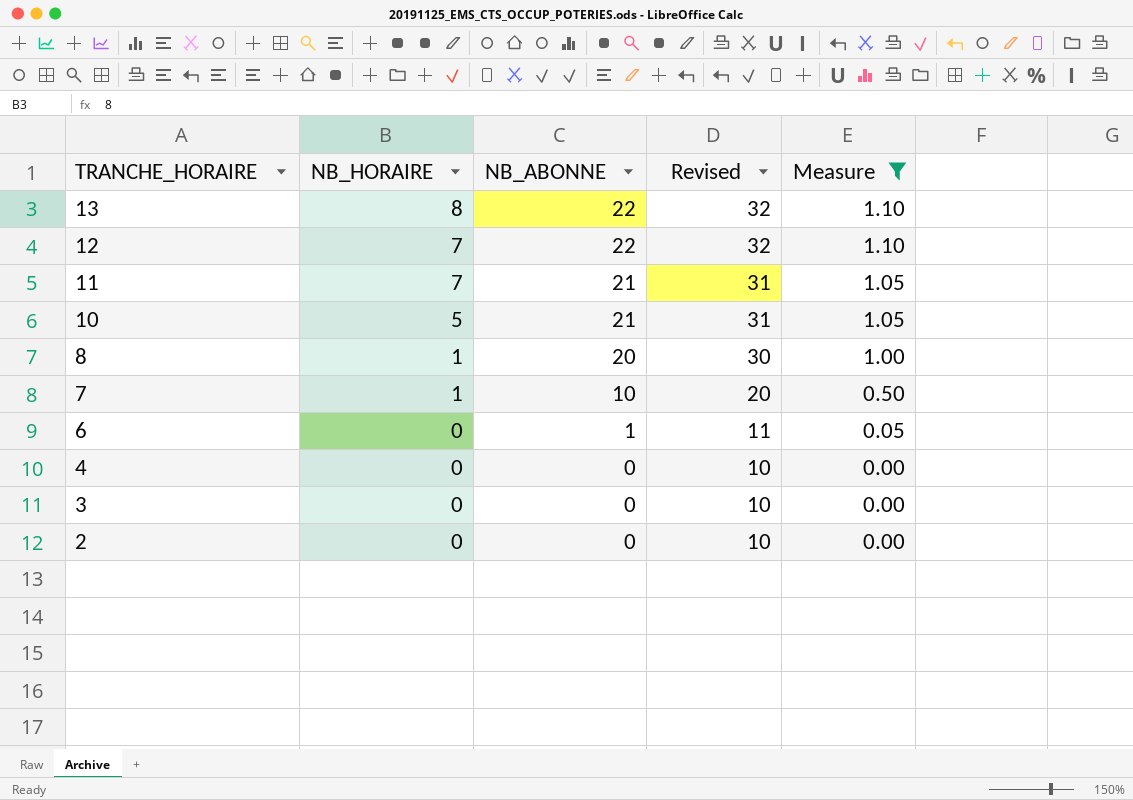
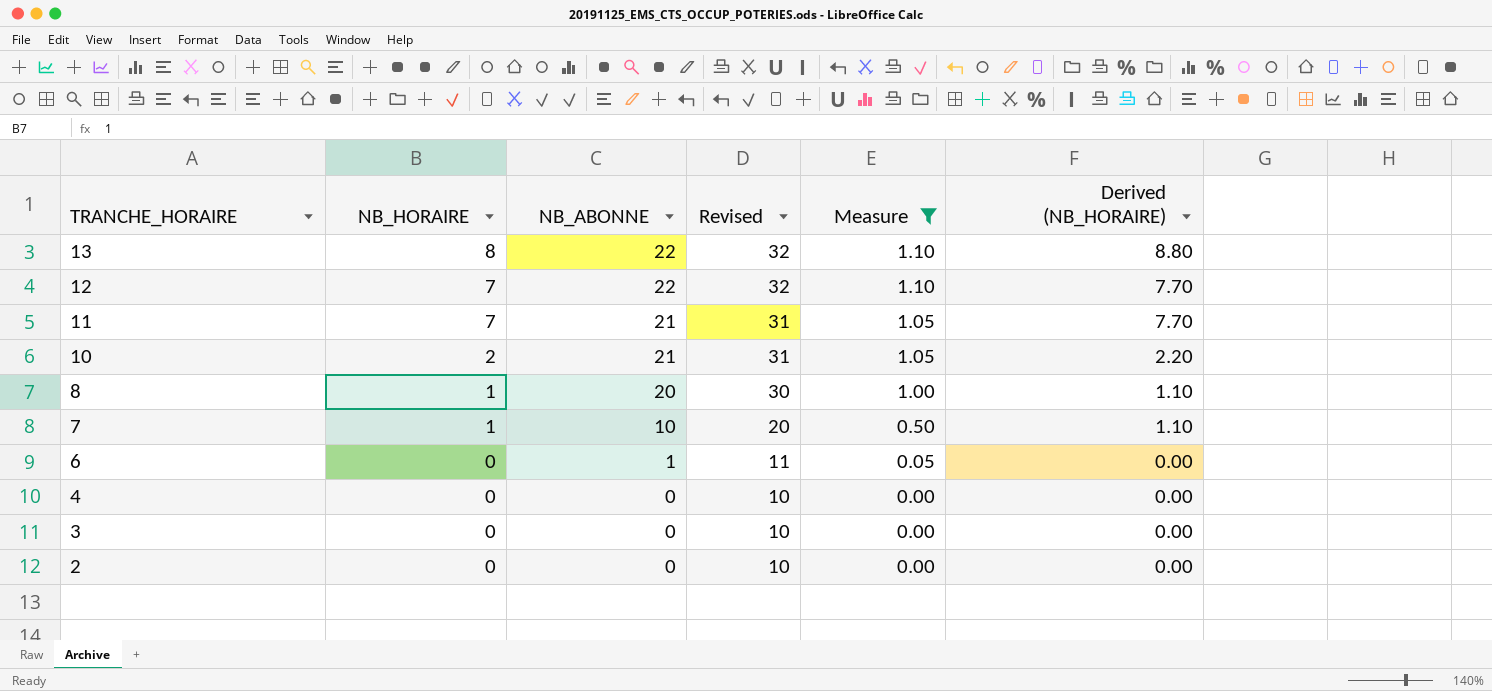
column Derived (NB_HORAIRE) | formula: none -> [NB_HORAIRE] * 1.1
10 | NB_HORAIRE: 5 -> 2

